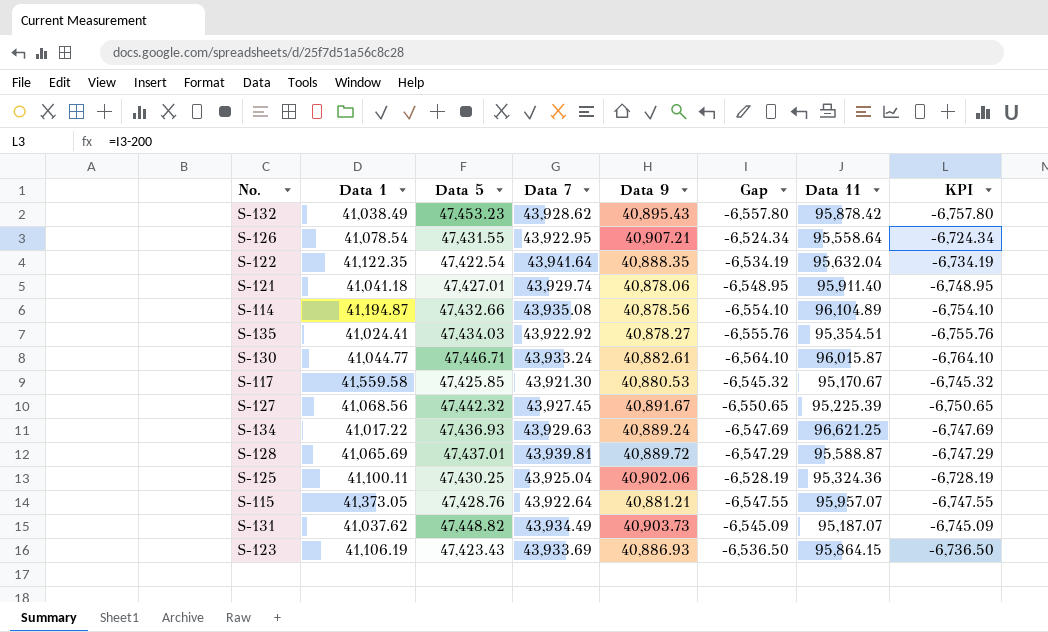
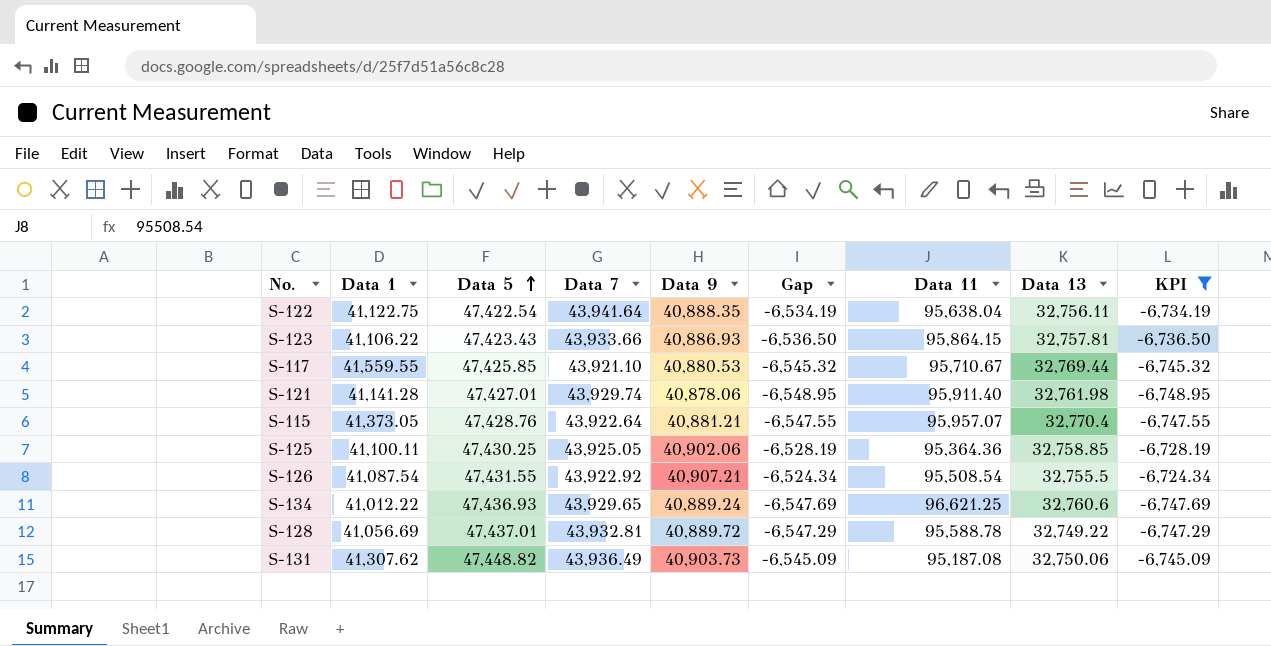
filter: none -> KPI >= -6,748.95
row order: none -> Data 5 ascending
column Data 13 | position: none -> 8
S-122 | Data 1: 41,122.35 -> 41,122.75
S-122 | Data 11: 95,632.04 -> 95,638.04
S-123 | Data 1: 41,106.19 -> 41,106.22
S-123 | Data 7: 43,933.69 -> 43,933.66
S-117 | Data 1: 41,559.58 -> 41,559.55
S-117 | Data 7: 43,921.30 -> 43,921.10
S-117 | Data 11: 95,170.67 -> 95,710.67
S-121 | Data 1: 41,041.18 -> 41,141.28
S-125 | Data 7: 43,925.04 -> 43,925.05
S-125 | Data 11: 95,324.36 -> 95,364.36
S-126 | Data 1: 41,078.54 -> 41,087.54
S-126 | Data 7: 43,922.95 -> 43,922.92
S-126 | Data 11: 95,558.64 -> 95,508.54
S-134 | Data 1: 41,017.22 -> 41,012.22
S-134 | Data 7: 43,929.63 -> 43,929.65
S-128 | Data 1: 41,065.69 -> 41,056.69
S-128 | Data 7: 43,939.81 -> 43,932.81
S-128 | Data 11: 95,588.87 -> 95,588.78
S-131 | Data 1: 41,037.62 -> 41,307.62
S-131 | Data 7: 43,934.49 -> 43,936.49
S-131 | Data 11: 95,187.07 -> 95,187.08

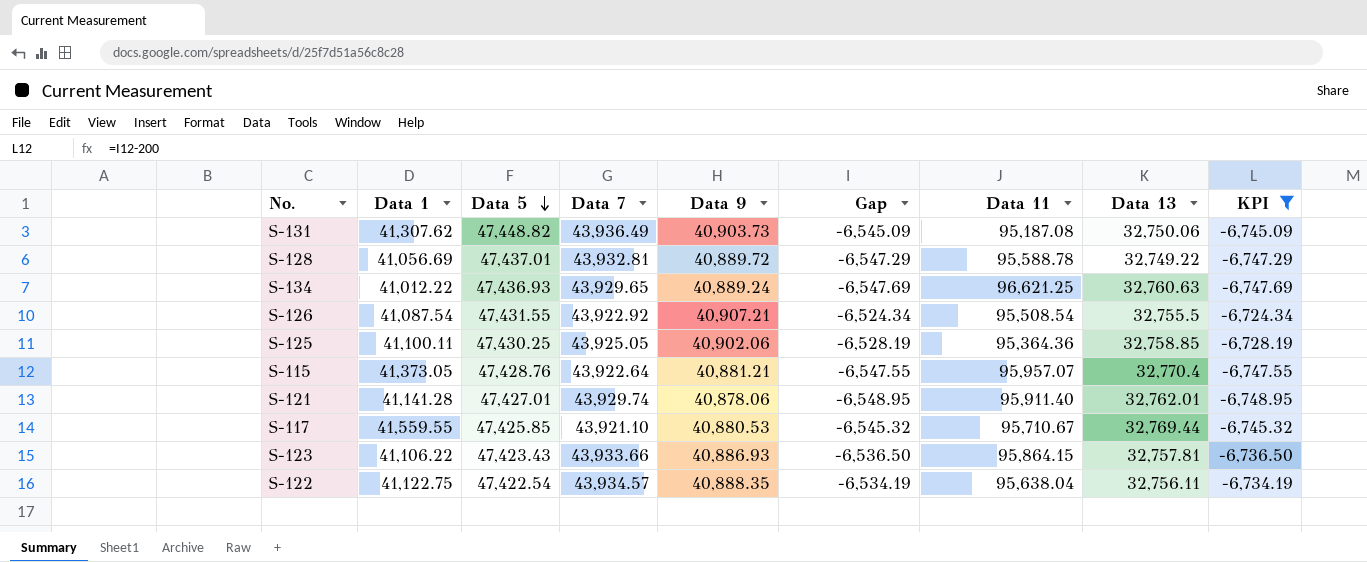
row order: Data 5 ascending -> Data 5 descending
S-134 | Data 13: 32,760.6 -> 32,760.63
S-121 | Data 13: 32,761.98 -> 32,762.01
S-122 | Data 7: 43,941.64 -> 43,934.57

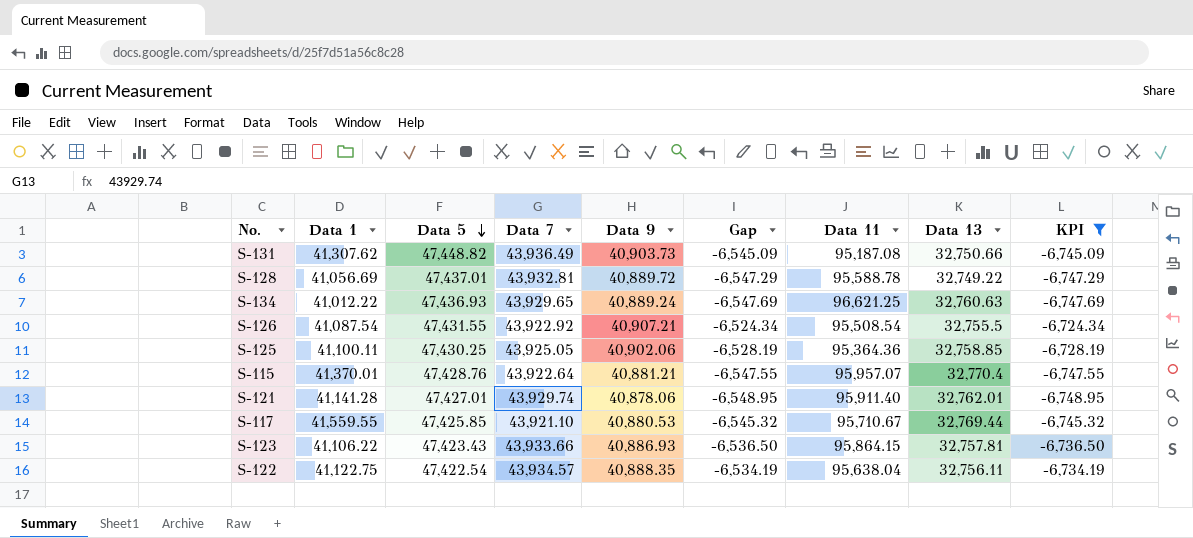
S-131 | Data 13: 32,750.06 -> 32,750.66
S-115 | Data 1: 41,373.05 -> 41,370.01

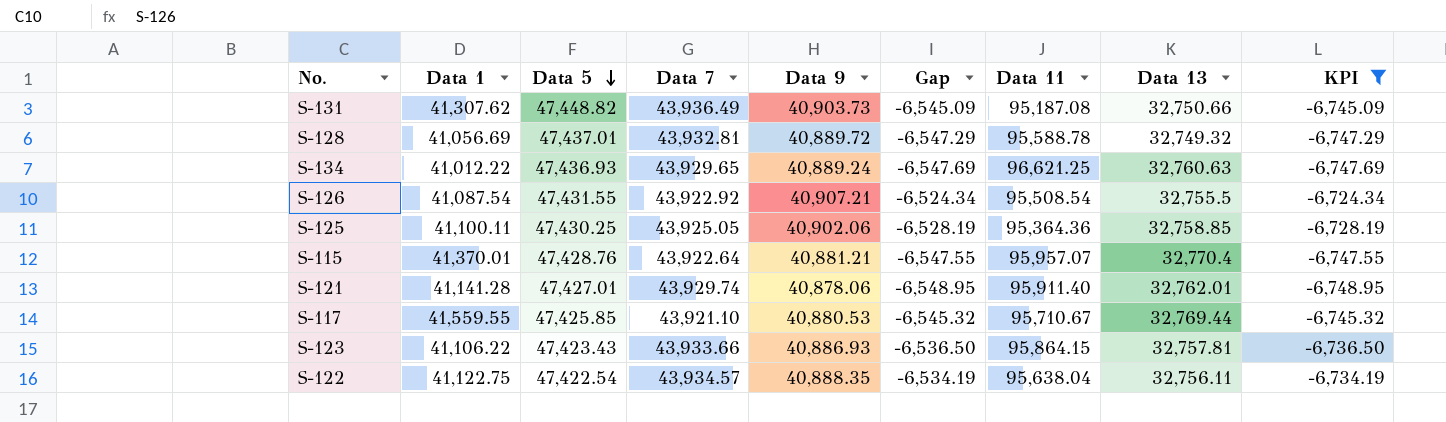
S-128 | Data 13: 32,749.22 -> 32,749.32

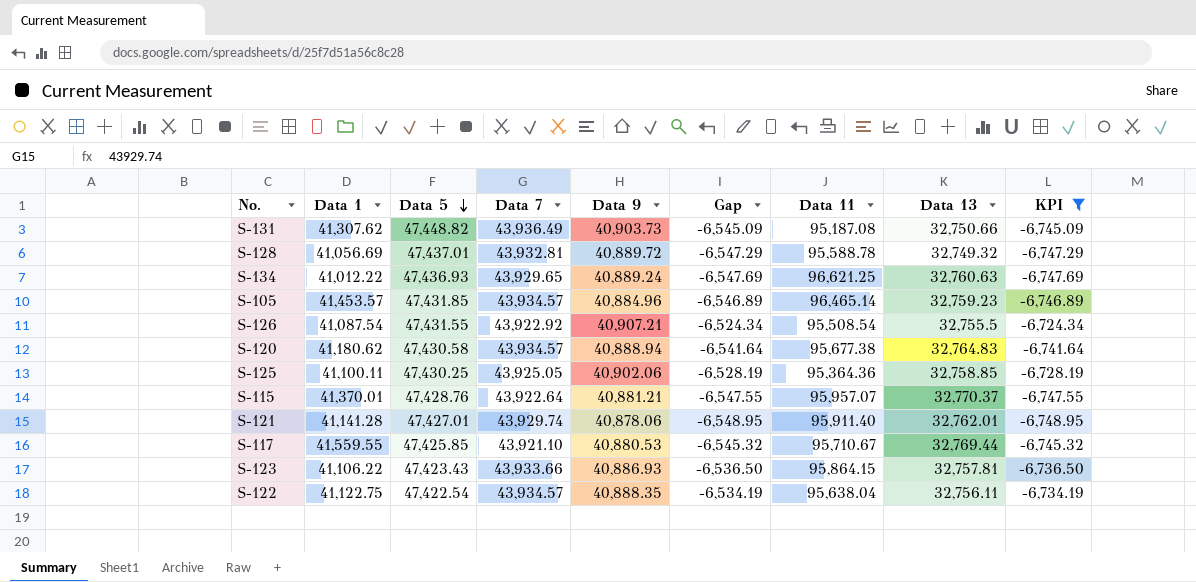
row S-105: none -> 41,453.57 | 47,431.85 | 43,934.57 | 40,884.96 | -6,546.89 | 96,465.14 | 32,759.23 | -6,746.89
row S-120: none -> 41,180.62 | 47,430.58 | 43,934.57 | 40,888.94 | -6,541.64 | 95,677.38 | 32,764.83 | -6,741.64
S-115 | Data 13: 32,770.4 -> 32,770.37

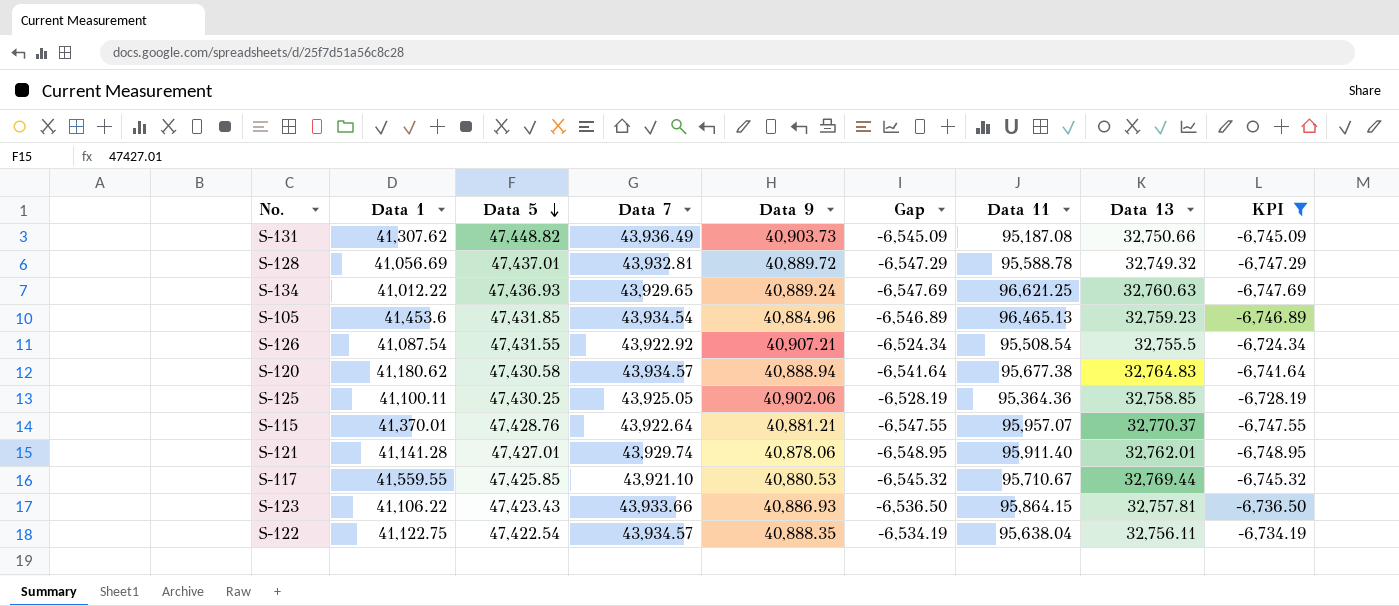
S-105 | Data 1: 41,453.57 -> 41,453.6
S-105 | Data 7: 43,934.57 -> 43,934.54
S-105 | Data 11: 96,465.14 -> 96,465.13

